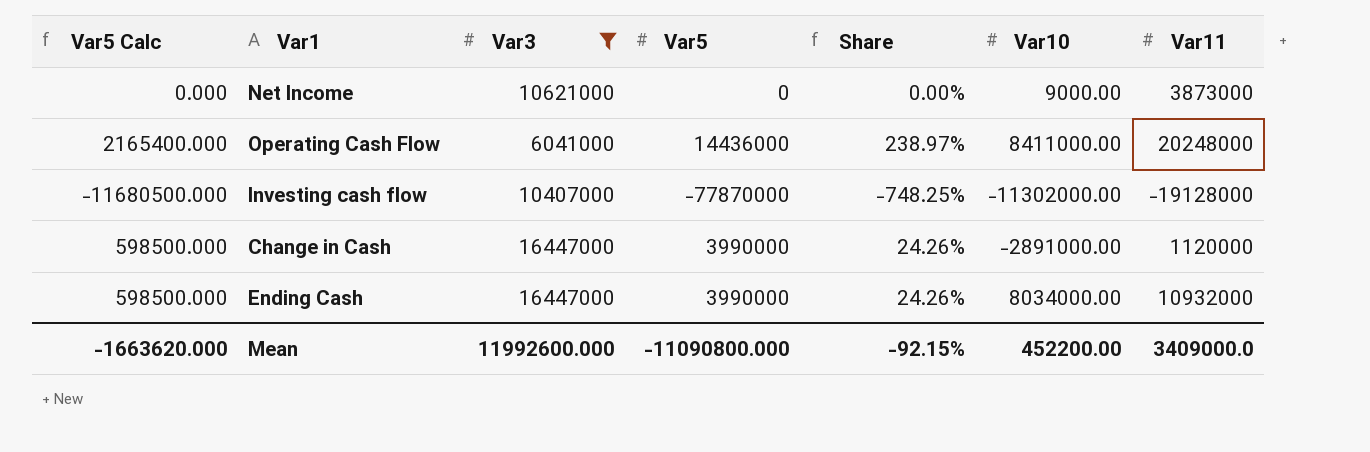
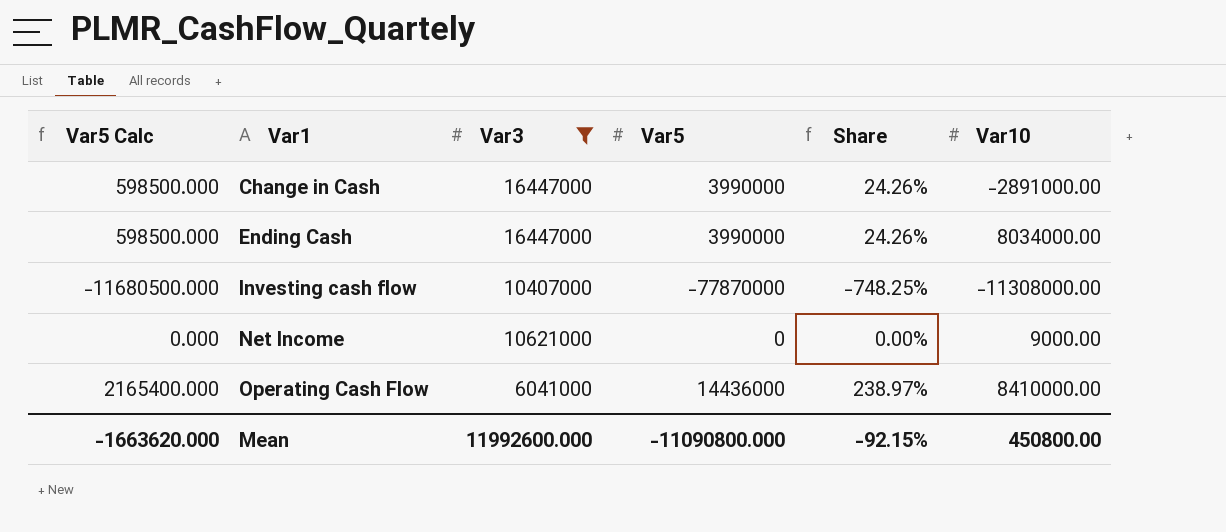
row order: none -> Var1 ascending
column Var11 | position: 7 -> none
Investing cash flow | Var10: -11302000.00 -> -11308000.00
Operating Cash Flow | Var10: 8411000.00 -> 8410000.00
Mean | Var10: 452200.00 -> 450800.00

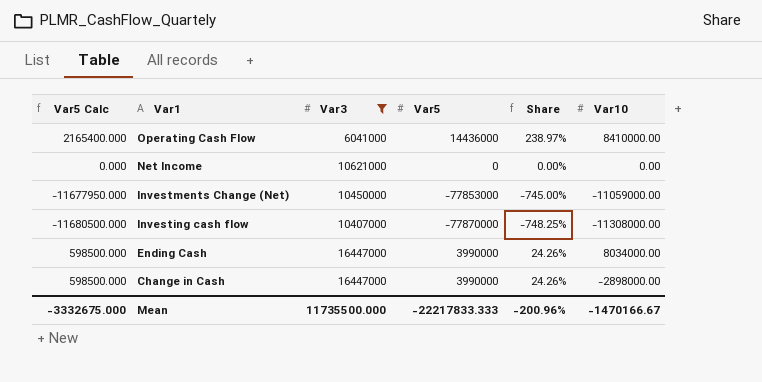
row order: Var1 ascending -> Var1 descending
Net Income | Var10: 9000.00 -> 0.00
row Investments Change (Net): none -> -11677950.000 | 10450000 | -77853000 | -745.00% | -11059000.00
Change in Cash | Var10: -2891000.00 -> -2898000.00
Mean | Var5 Calc: -1663620.000 -> -3332675.000
Mean | Var3: 11992600.000 -> 11735500.000
Mean | Var5: -11090800.000 -> -22217833.333
Mean | Share: -92.15% -> -200.96%
Mean | Var10: 450800.00 -> -1470166.67

